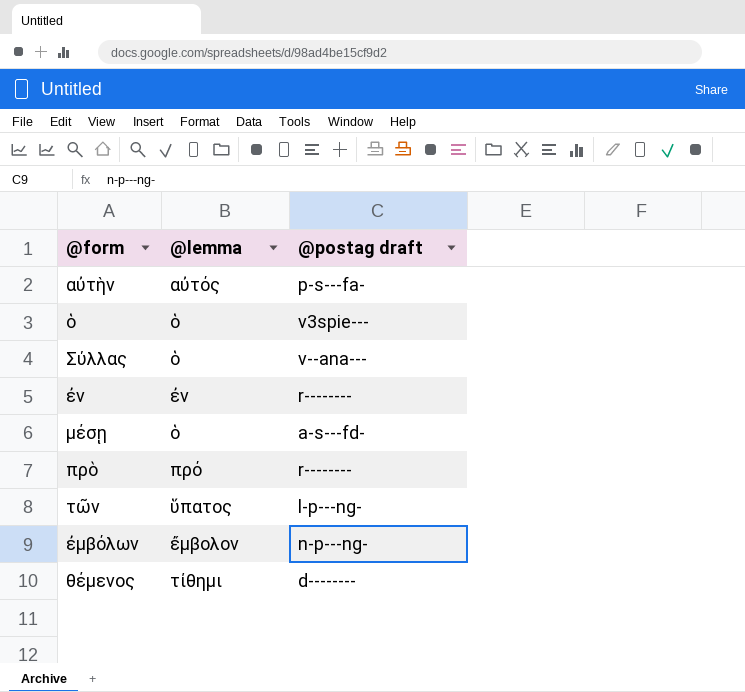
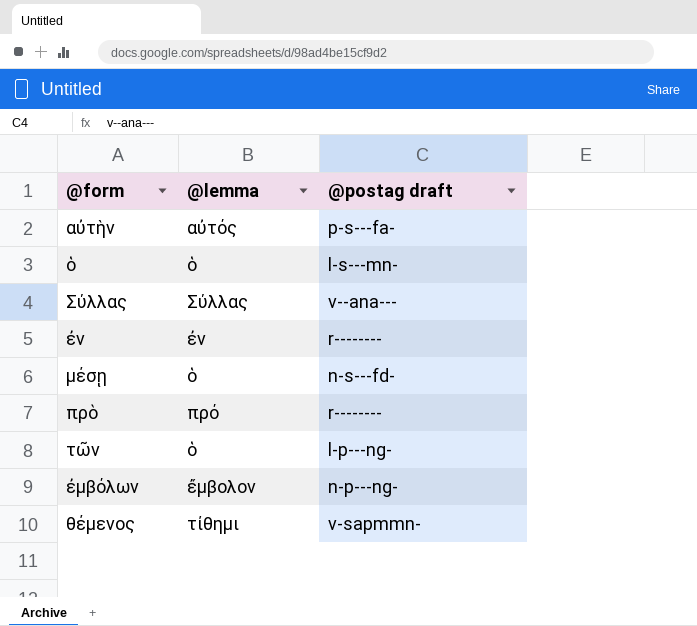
ὁ | @postag draft: v3spie--- -> l-s---mn-
Σύλλας | @lemma: ὁ -> Σύλλας
μέσῃ | @postag draft: a-s---fd- -> n-s---fd-
τῶν | @lemma: ὕπατος -> ὁ
θέμενος | @postag draft: d-------- -> v-sapmmn-

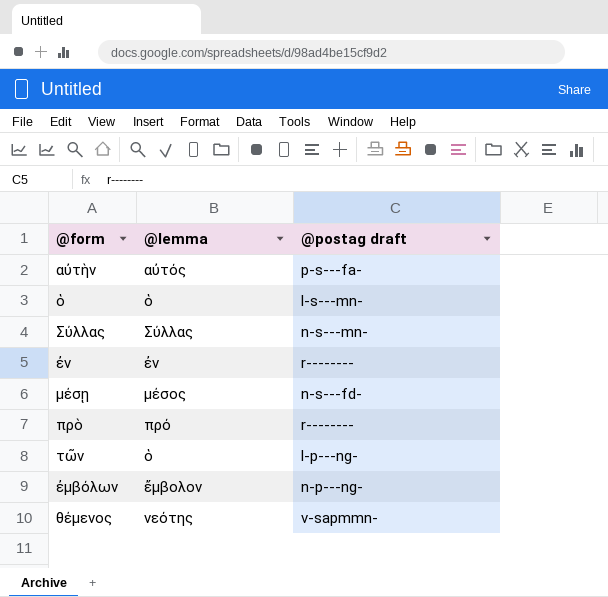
Σύλλας | @postag draft: v--ana--- -> n-s---mn-
μέσῃ | @lemma: ὁ -> μέσος
θέμενος | @lemma: τίθημι -> νεότης

